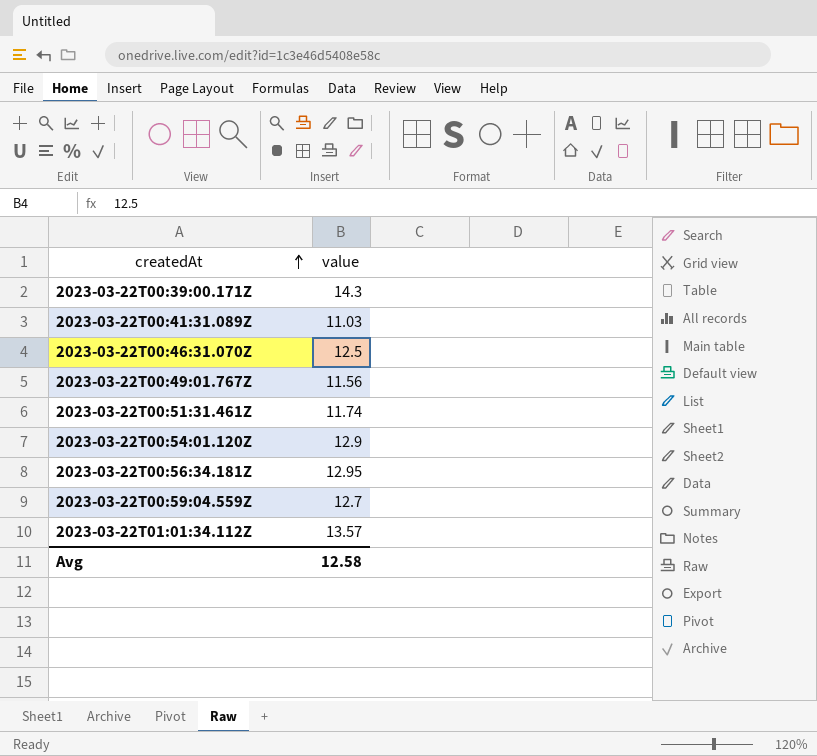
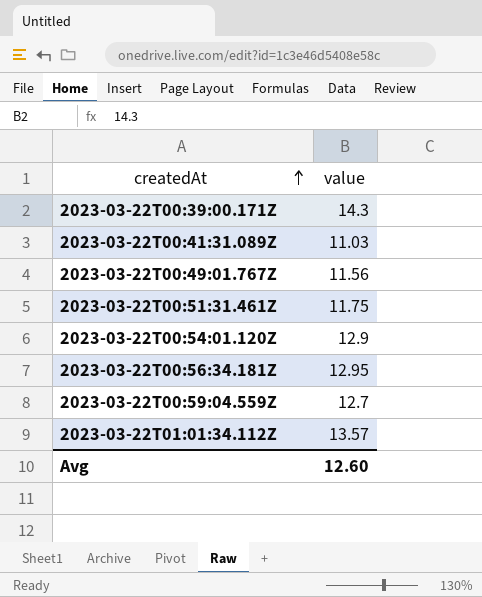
row 2023-03-22T00:46:31.070Z: 12.5 -> none
2023-03-22T00:51:31.461Z | value: 11.74 -> 11.75
Avg | value: 12.58 -> 12.60

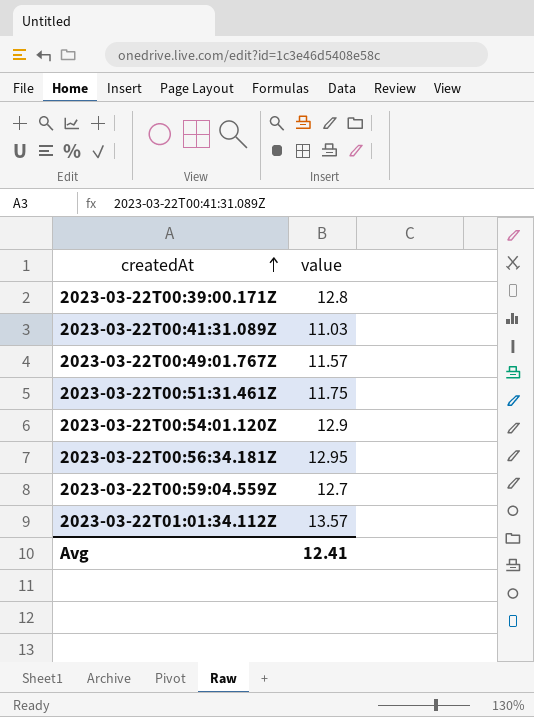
2023-03-22T00:39:00.171Z | value: 14.3 -> 12.8
2023-03-22T00:49:01.767Z | value: 11.56 -> 11.57
Avg | value: 12.60 -> 12.41

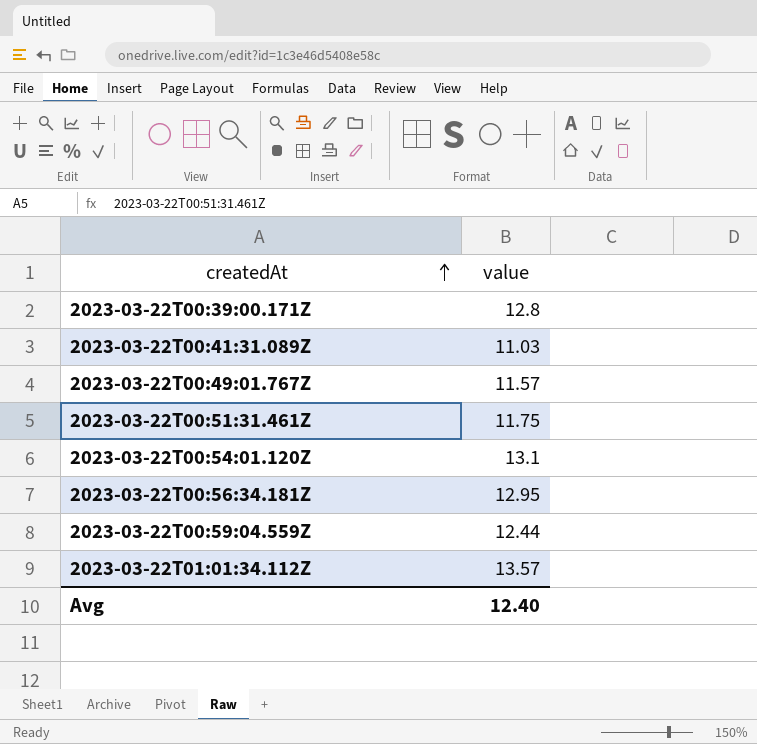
2023-03-22T00:54:01.120Z | value: 12.9 -> 13.1
2023-03-22T00:59:04.559Z | value: 12.7 -> 12.44
Avg | value: 12.41 -> 12.40

